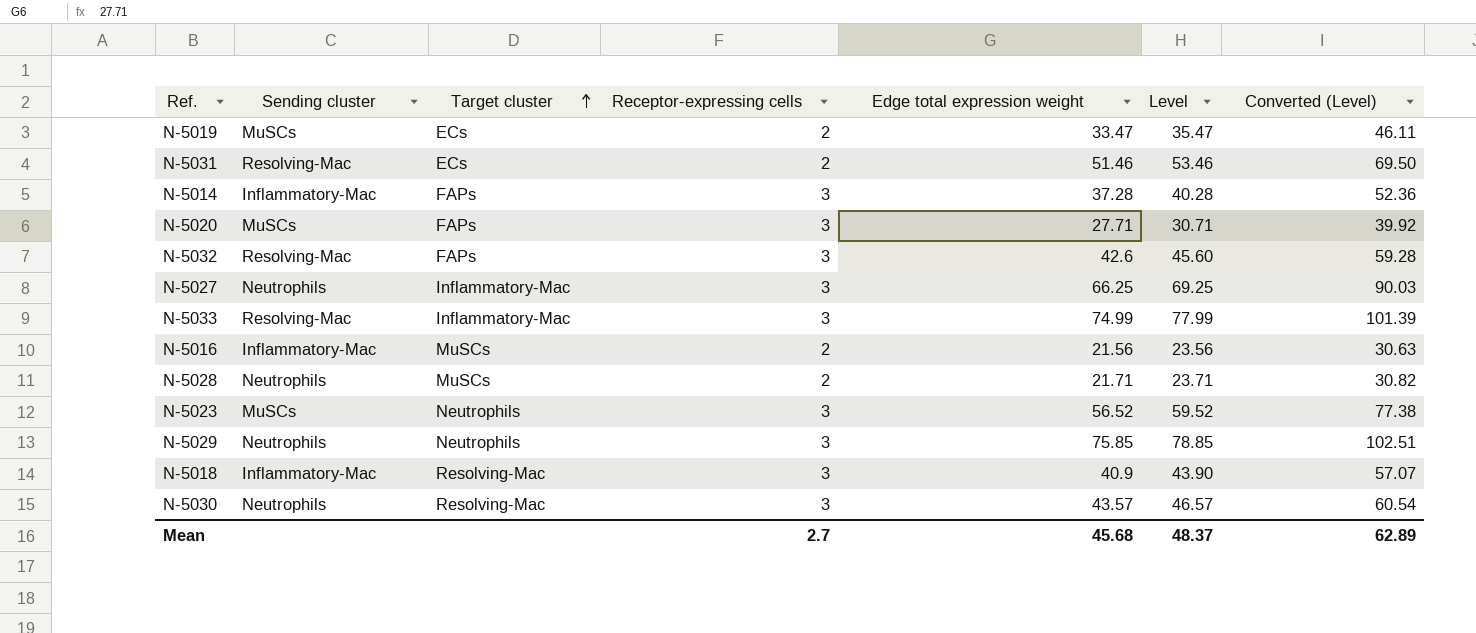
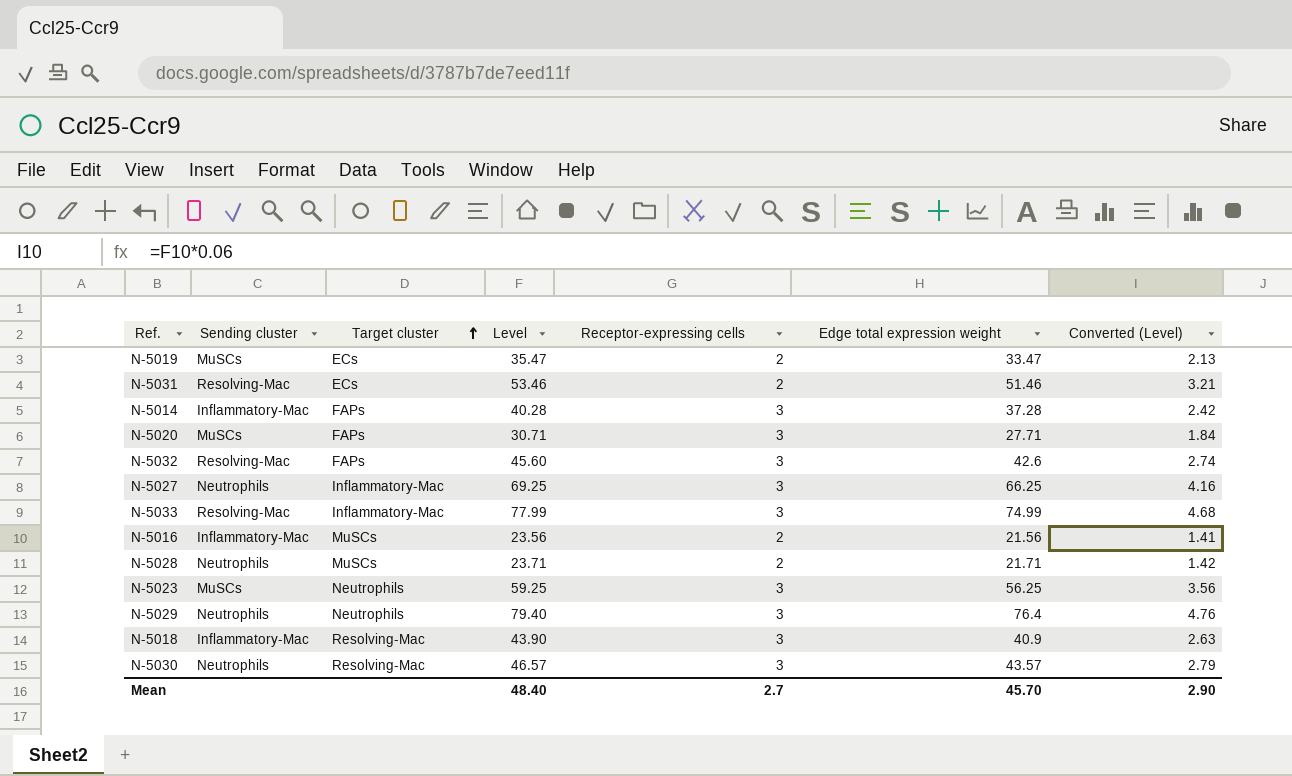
column Level | position: 6 -> 4
column Converted (Level) | formula: [Level] * 1.3 -> [Level] * 0.06
N-5023 | Level: 59.52 -> 59.25
N-5023 | Edge total expression weight: 56.52 -> 56.25
N-5029 | Level: 78.85 -> 79.40
N-5029 | Edge total expression weight: 75.85 -> 76.4
Mean | Level: 48.37 -> 48.40
Mean | Edge total expression weight: 45.68 -> 45.70
Mean | Converted (Level): 62.89 -> 2.90

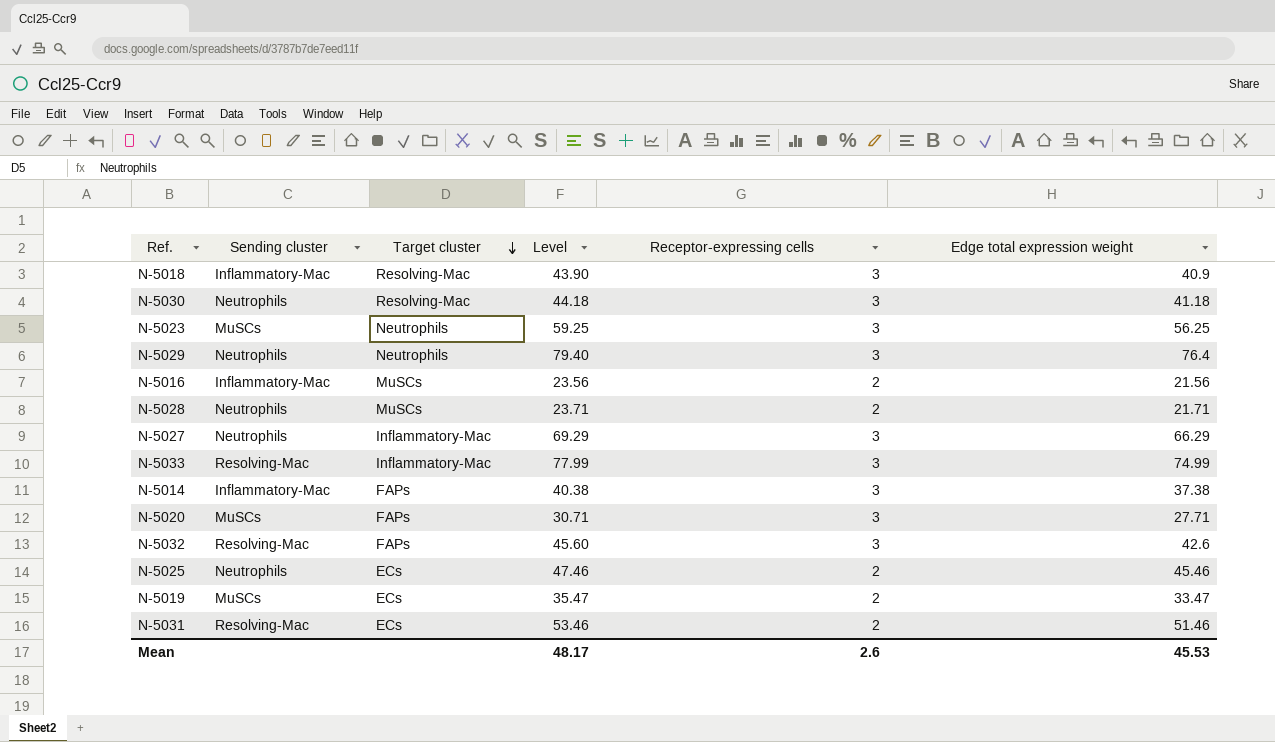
row order: Target cluster ascending -> Target cluster descending
column Converted (Level) | formula: [Level] * 0.06 -> none
N-5030 | Level: 46.57 -> 44.18
N-5030 | Edge total expression weight: 43.57 -> 41.18
N-5027 | Level: 69.25 -> 69.29
N-5027 | Edge total expression weight: 66.25 -> 66.29
N-5014 | Level: 40.28 -> 40.38
N-5014 | Edge total expression weight: 37.28 -> 37.38
row N-5025: none -> Neutrophils | ECs | 47.46 | 2 | 45.46
Mean | Level: 48.40 -> 48.17
Mean | Receptor-expressing cells: 2.7 -> 2.6
Mean | Edge total expression weight: 45.70 -> 45.53

